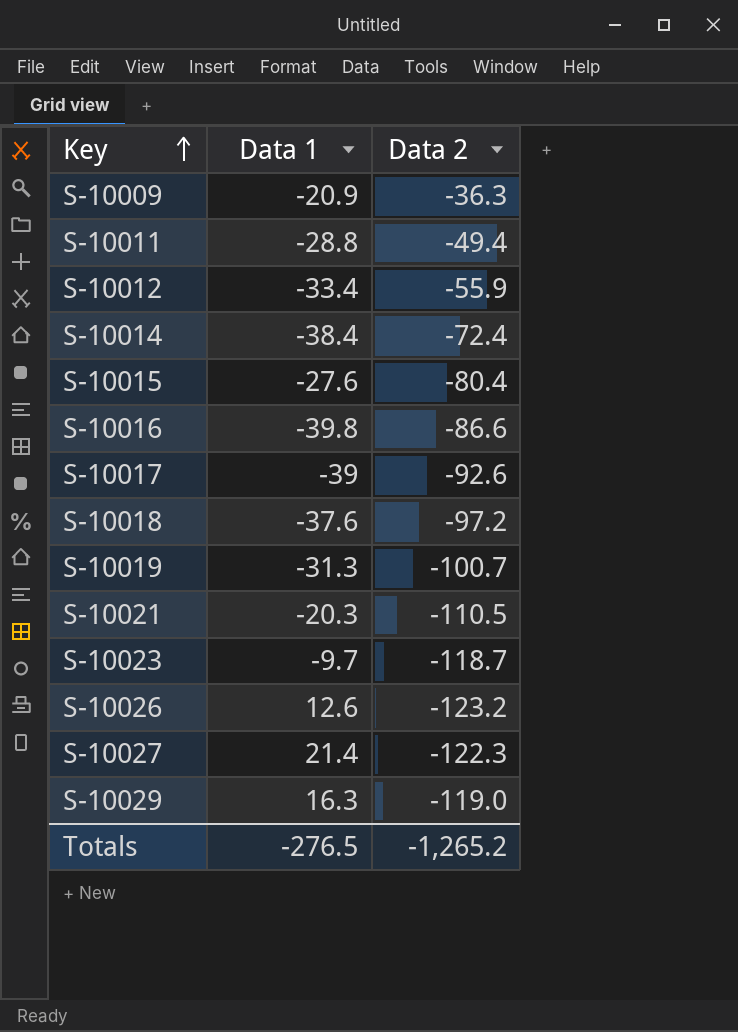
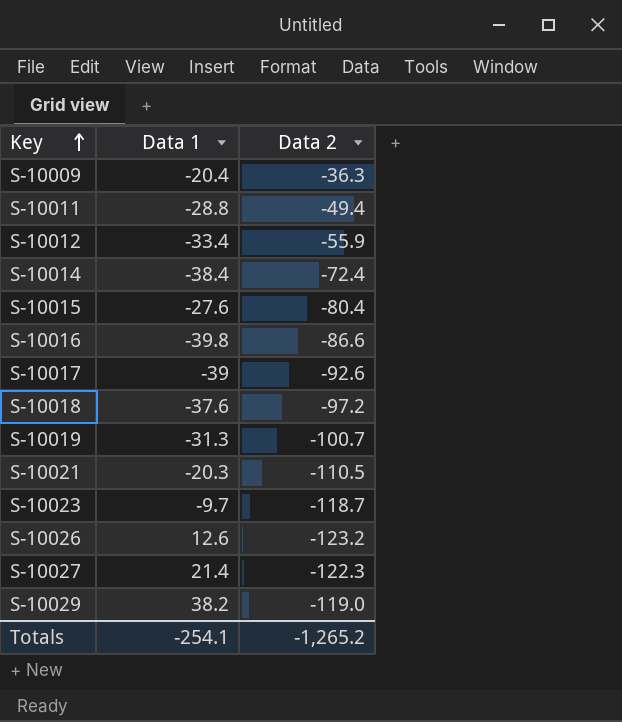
S-10009 | Data 1: -20.9 -> -20.4
S-10029 | Data 1: 16.3 -> 38.2
Totals | Data 1: -276.5 -> -254.1

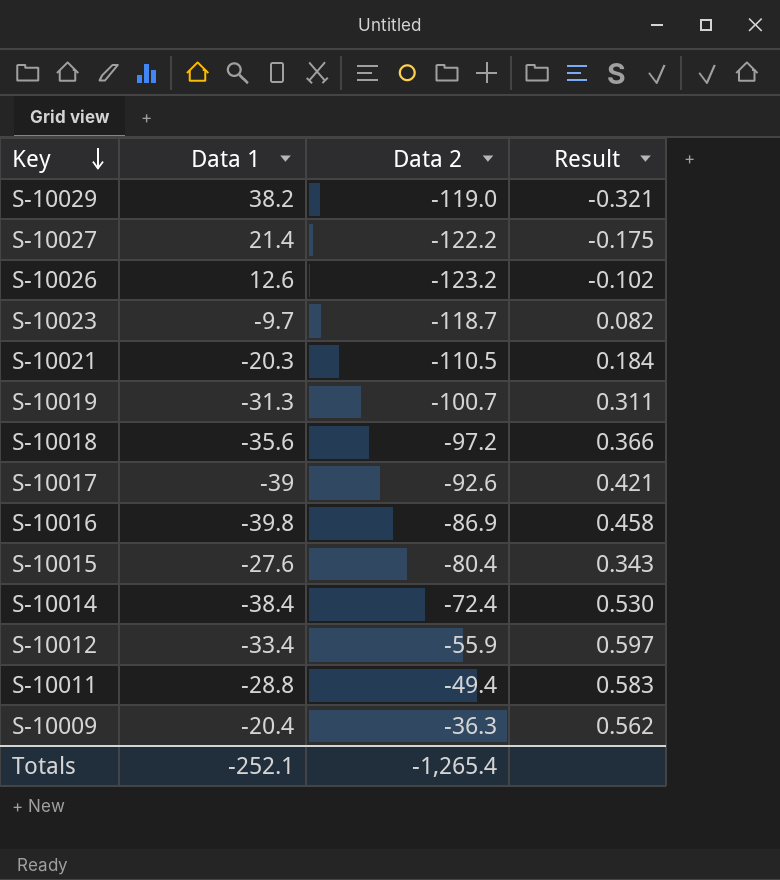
row order: Key ascending -> Key descending
column Result | formula: none -> [Data 1] / [Data 2]
S-10027 | Data 2: -122.3 -> -122.2
S-10018 | Data 1: -37.6 -> -35.6
S-10016 | Data 2: -86.6 -> -86.9
Totals | Data 1: -254.1 -> -252.1
Totals | Data 2: -1,265.2 -> -1,265.4

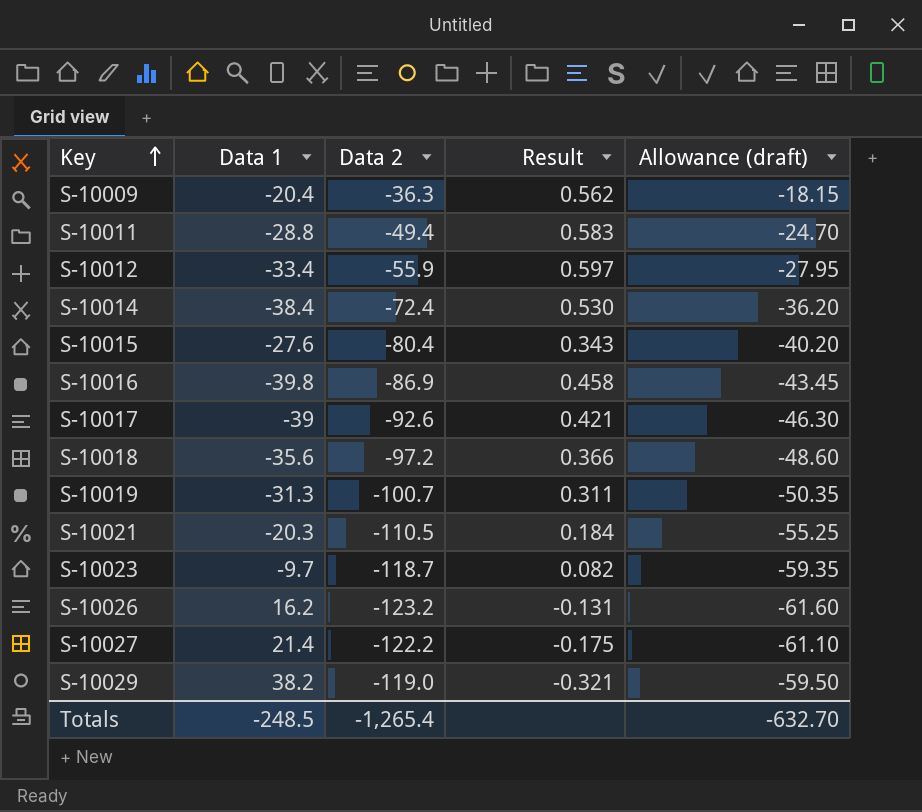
row order: Key descending -> Key ascending
column Allowance (draft) | formula: none -> [Data 2] * 0.5
S-10026 | Data 1: 12.6 -> 16.2
S-10026 | Result: -0.102 -> -0.131
Totals | Data 1: -252.1 -> -248.5

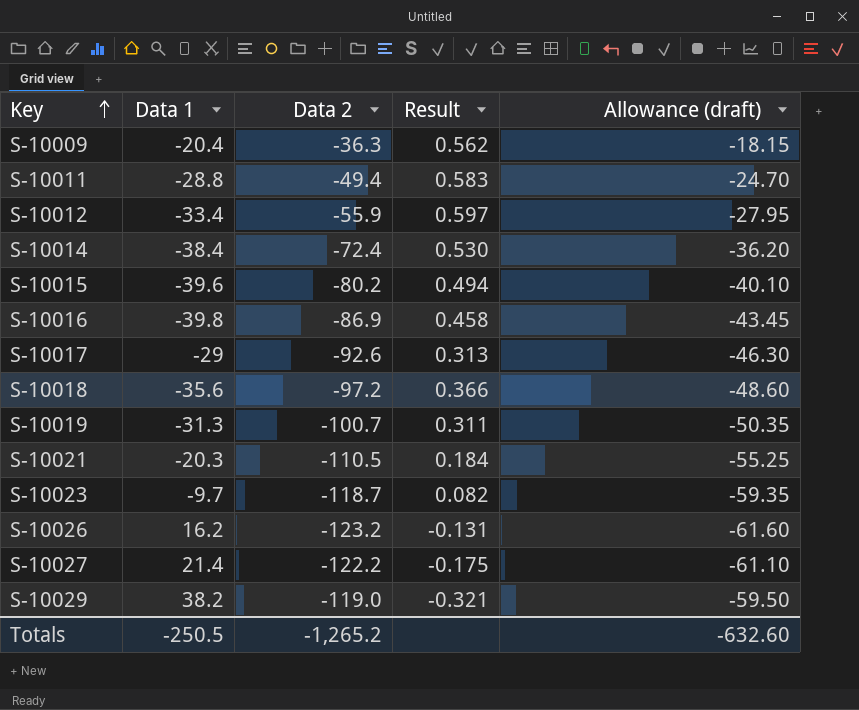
S-10015 | Data 1: -27.6 -> -39.6
S-10015 | Data 2: -80.4 -> -80.2
S-10015 | Result: 0.343 -> 0.494
S-10015 | Allowance (draft): -40.20 -> -40.10
S-10017 | Data 1: -39 -> -29
S-10017 | Result: 0.421 -> 0.313
Totals | Data 1: -248.5 -> -250.5
Totals | Data 2: -1,265.4 -> -1,265.2
Totals | Allowance (draft): -632.70 -> -632.60

